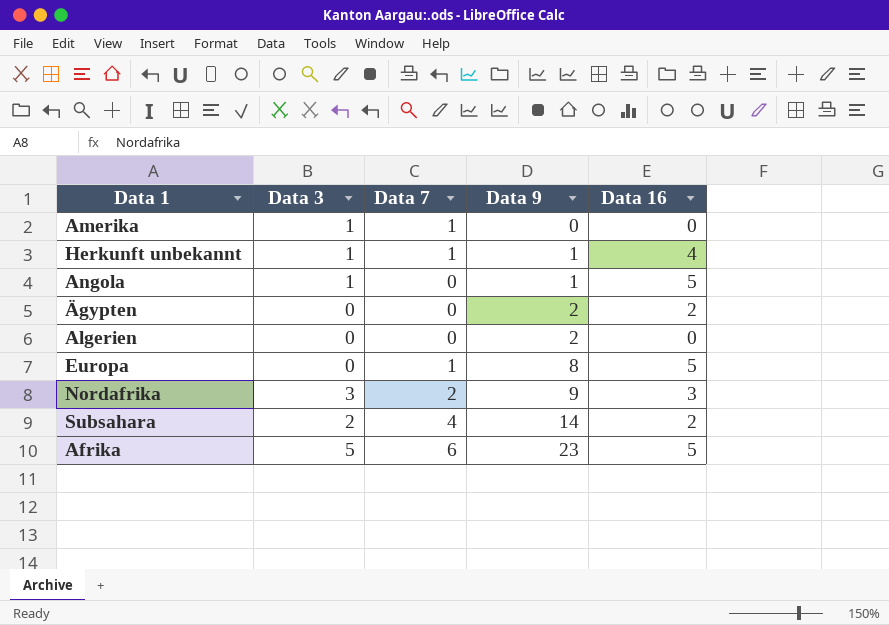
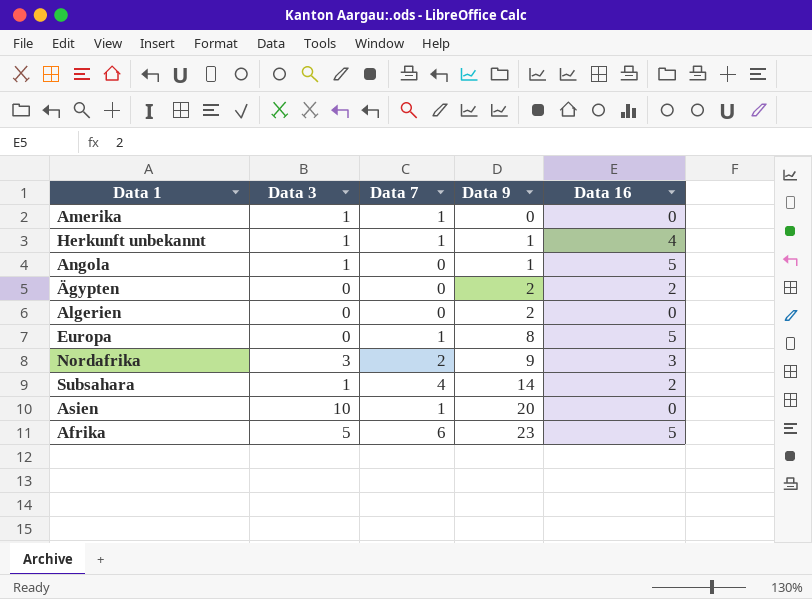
Subsahara | Data 3: 2 -> 1
row Asien: none -> 10 | 1 | 20 | 0

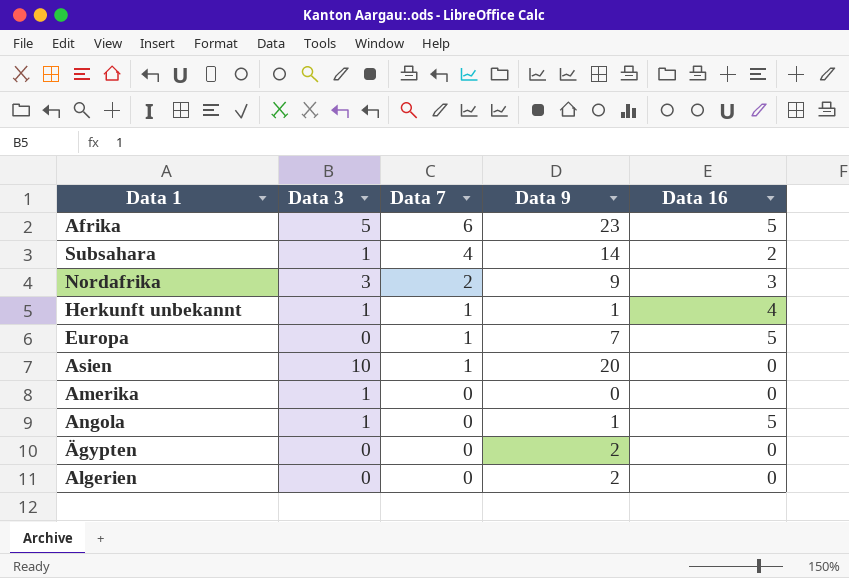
row order: Data 9 ascending -> Data 7 descending
Europa | Data 9: 8 -> 7
Amerika | Data 7: 1 -> 0
Ägypten | Data 16: 2 -> 0

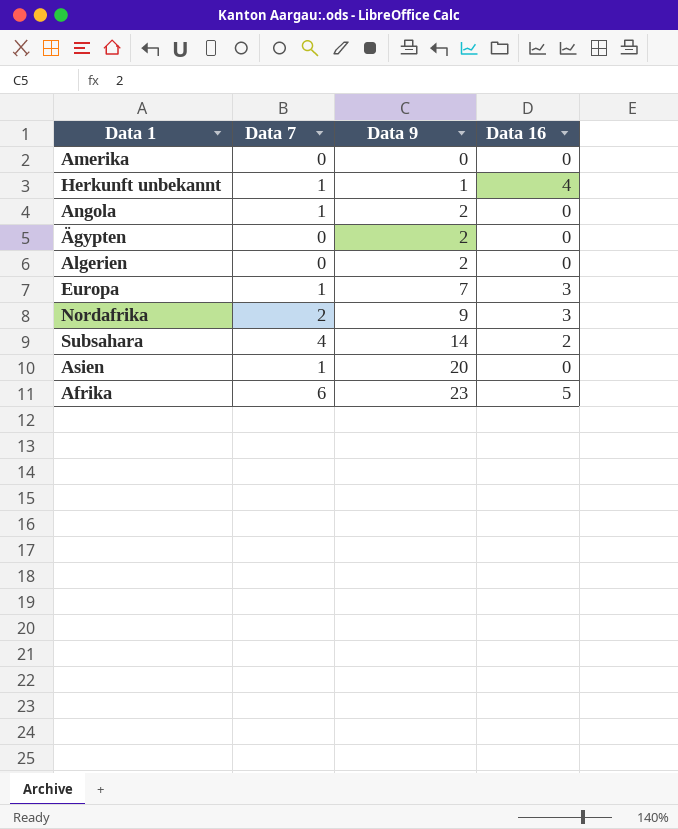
row order: Data 7 descending -> Data 9 ascending
column Data 3 | position: 2 -> none
Angola | Data 7: 0 -> 1
Angola | Data 9: 1 -> 2
Angola | Data 16: 5 -> 0
Europa | Data 16: 5 -> 3

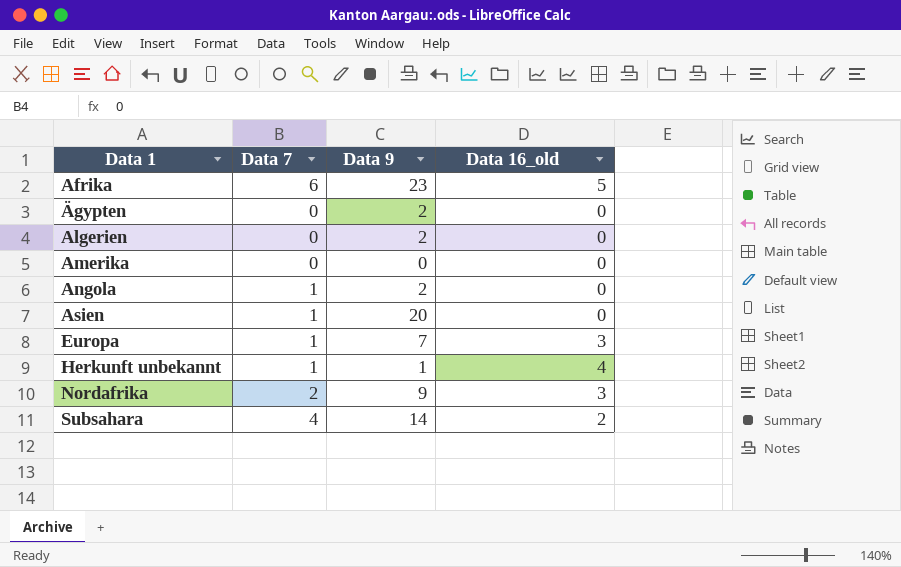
row order: Data 9 ascending -> Data 1 ascending
column name: Data 16 -> Data 16_old

